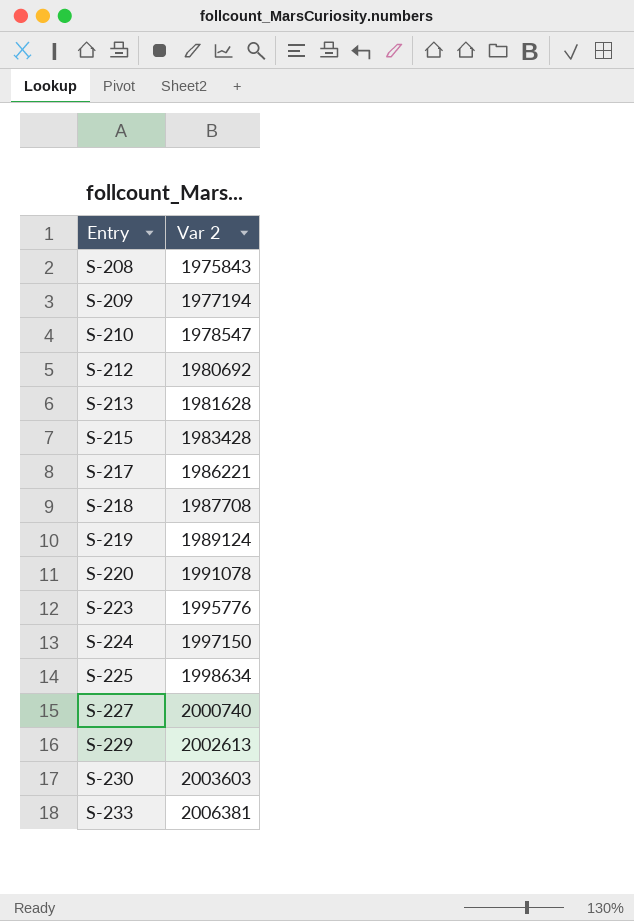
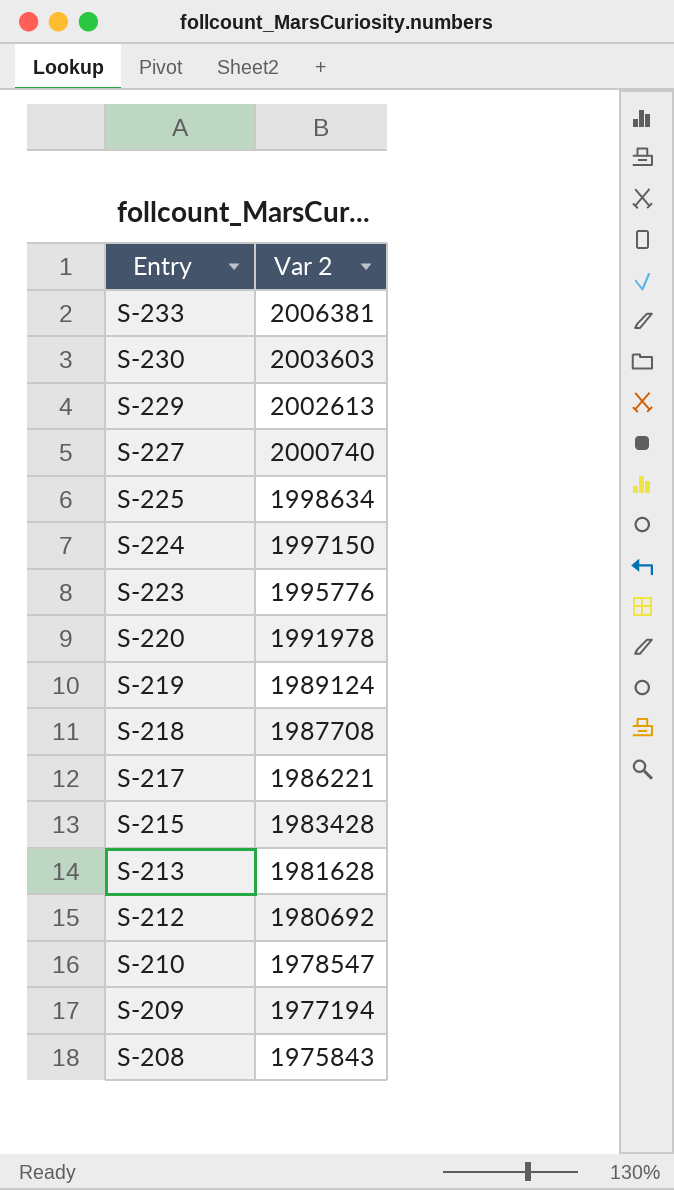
row order: Entry ascending -> Entry descending
S-220 | Var 2: 1991078 -> 1991978

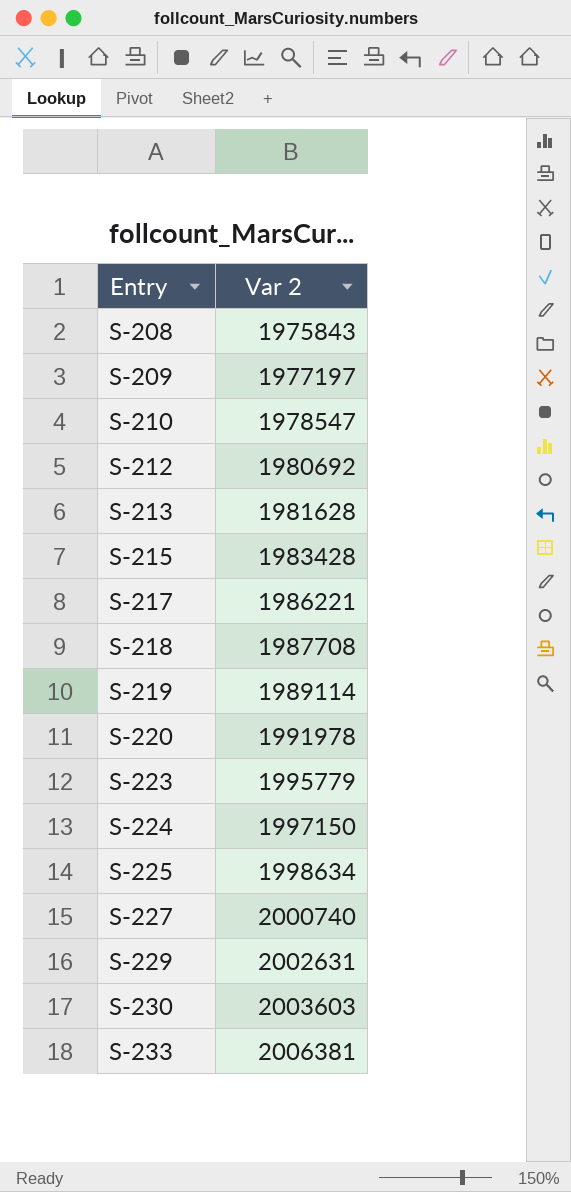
row order: Entry descending -> Entry ascending
S-209 | Var 2: 1977194 -> 1977197
S-219 | Var 2: 1989124 -> 1989114
S-223 | Var 2: 1995776 -> 1995779
S-229 | Var 2: 2002613 -> 2002631

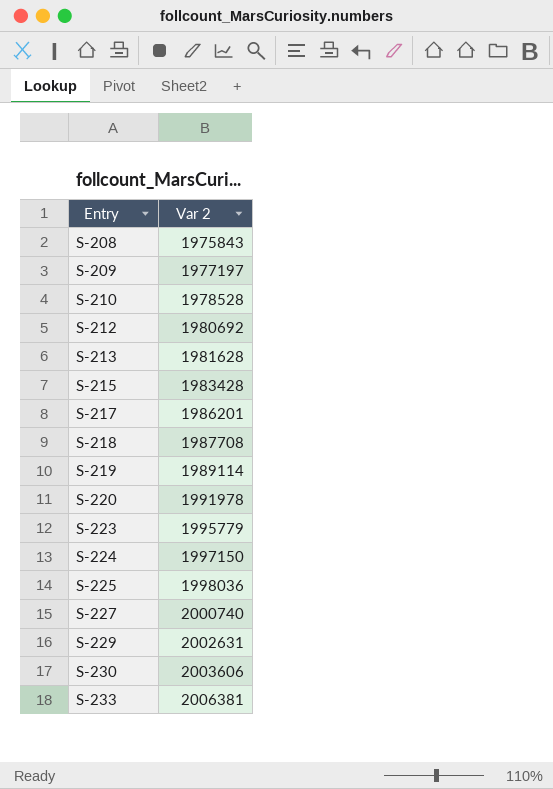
S-210 | Var 2: 1978547 -> 1978528
S-217 | Var 2: 1986221 -> 1986201
S-225 | Var 2: 1998634 -> 1998036
S-230 | Var 2: 2003603 -> 2003606

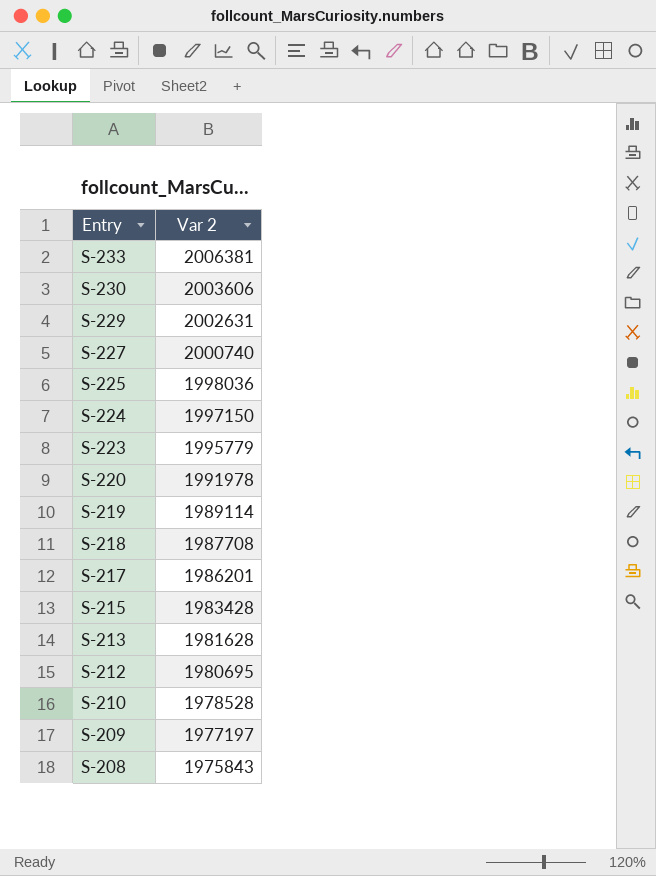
row order: Entry ascending -> Entry descending
S-212 | Var 2: 1980692 -> 1980695

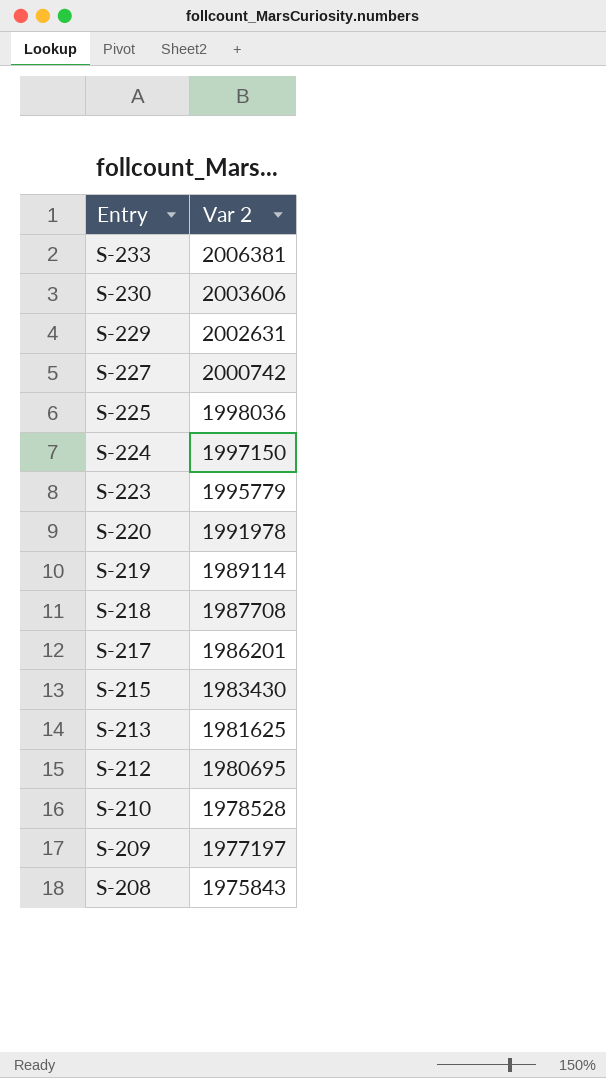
S-227 | Var 2: 2000740 -> 2000742
S-215 | Var 2: 1983428 -> 1983430
S-213 | Var 2: 1981628 -> 1981625

